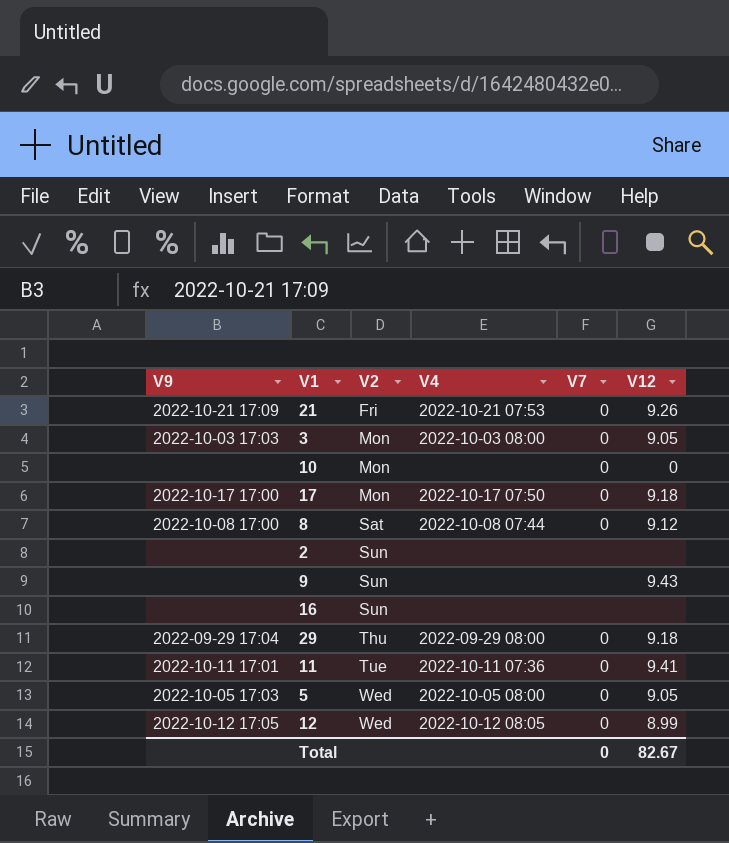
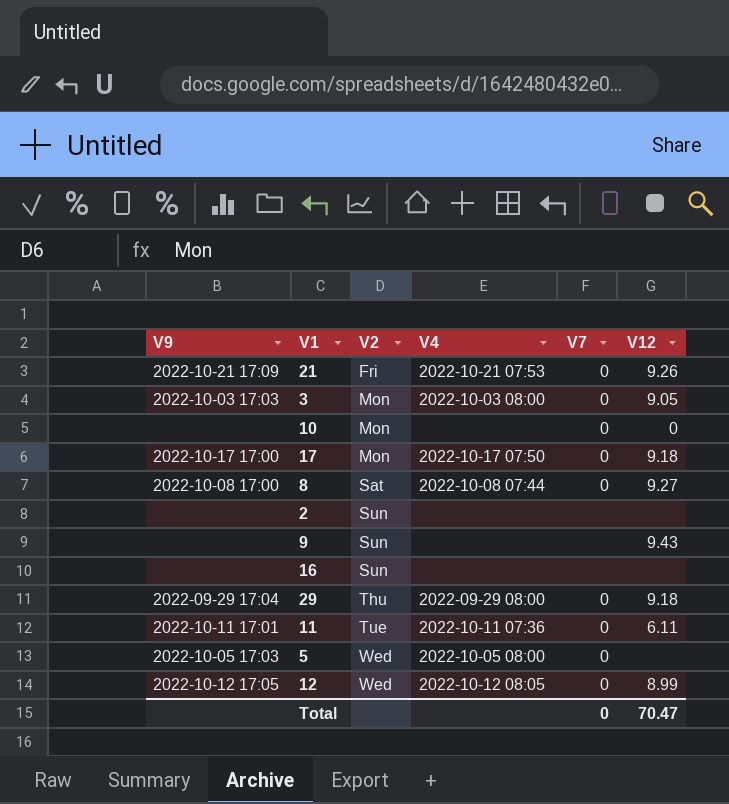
8 | V12: 9.12 -> 9.27
11 | V12: 9.41 -> 6.11
5 | V12: 9.05 -> none
Total | V12: 82.67 -> 70.47

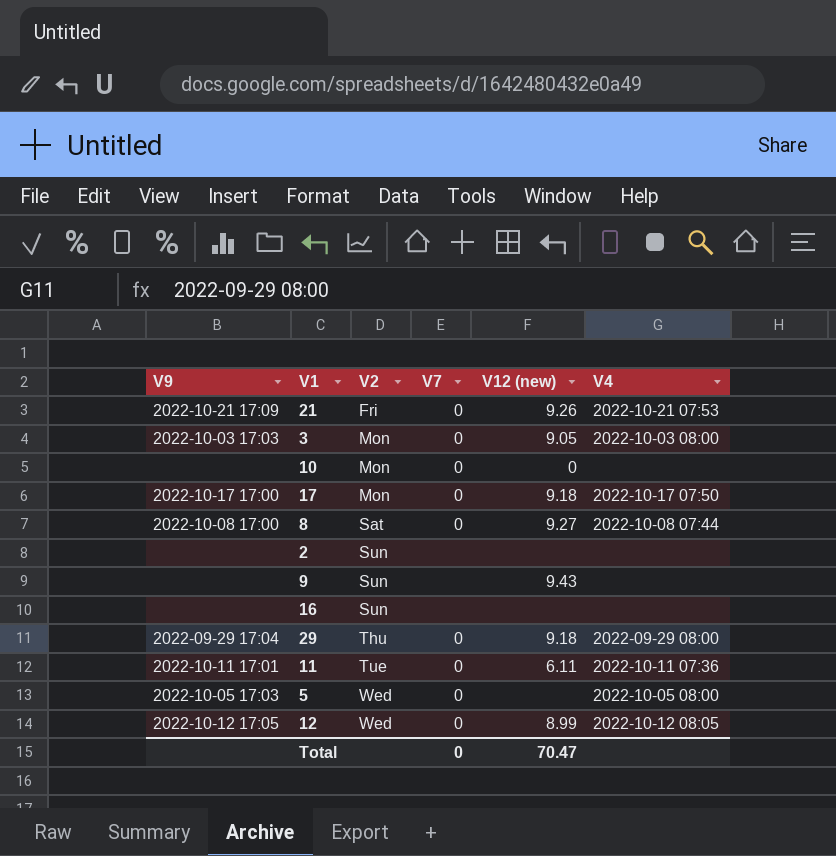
column name: V12 -> V12 (new)
column V4 | position: 4 -> 6

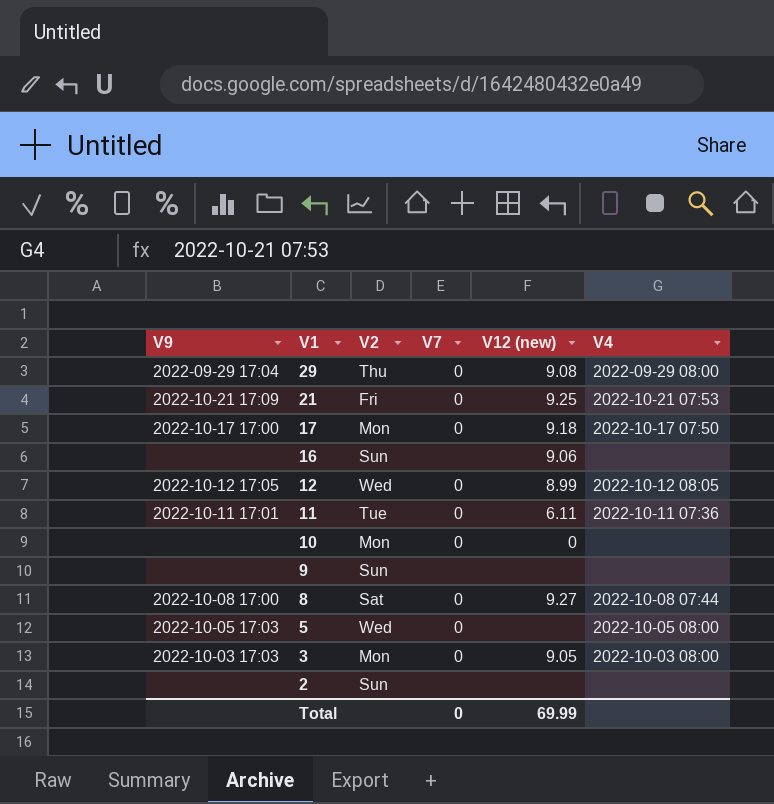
row order: V2 ascending -> V1 descending
29 | V12 (new): 9.18 -> 9.08
21 | V12 (new): 9.26 -> 9.25
16 | V12 (new): none -> 9.06
9 | V12 (new): 9.43 -> none
Total | V12 (new): 70.47 -> 69.99

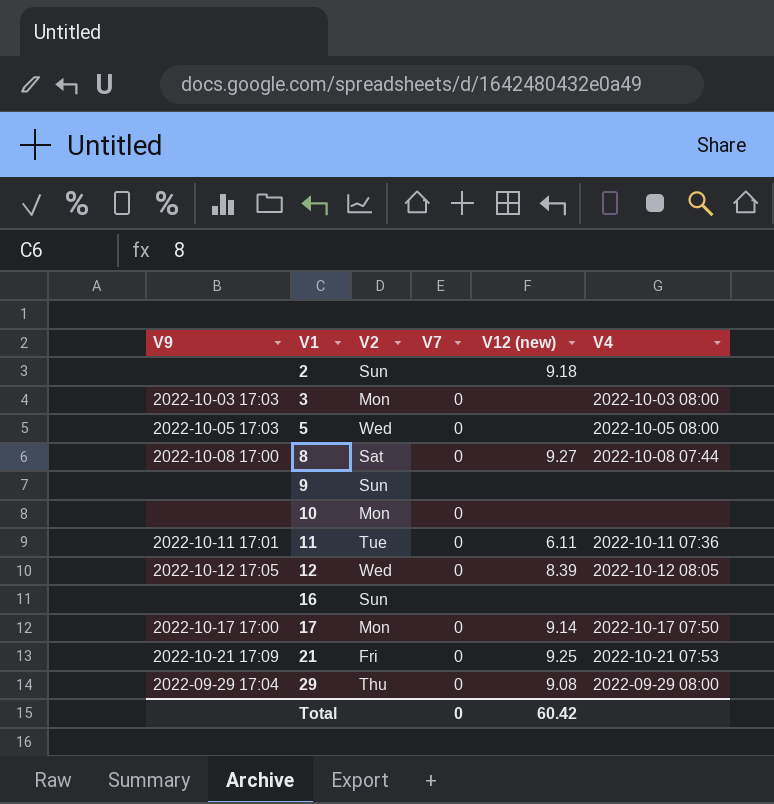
row order: V1 descending -> V1 ascending
2 | V12 (new): none -> 9.18
3 | V12 (new): 9.05 -> none
10 | V12 (new): 0 -> none
12 | V12 (new): 8.99 -> 8.39
16 | V12 (new): 9.06 -> none
17 | V12 (new): 9.18 -> 9.14
Total | V12 (new): 69.99 -> 60.42

